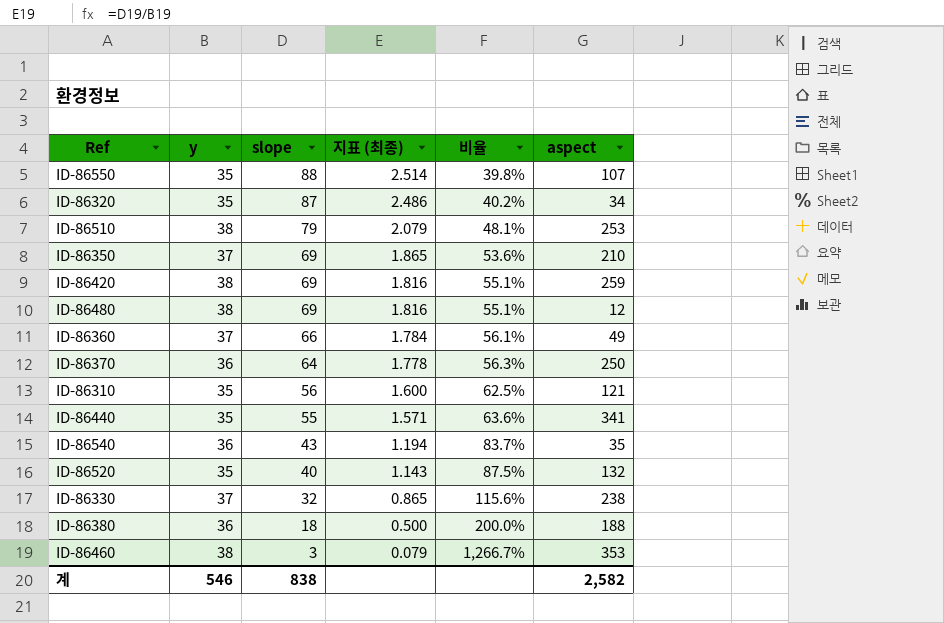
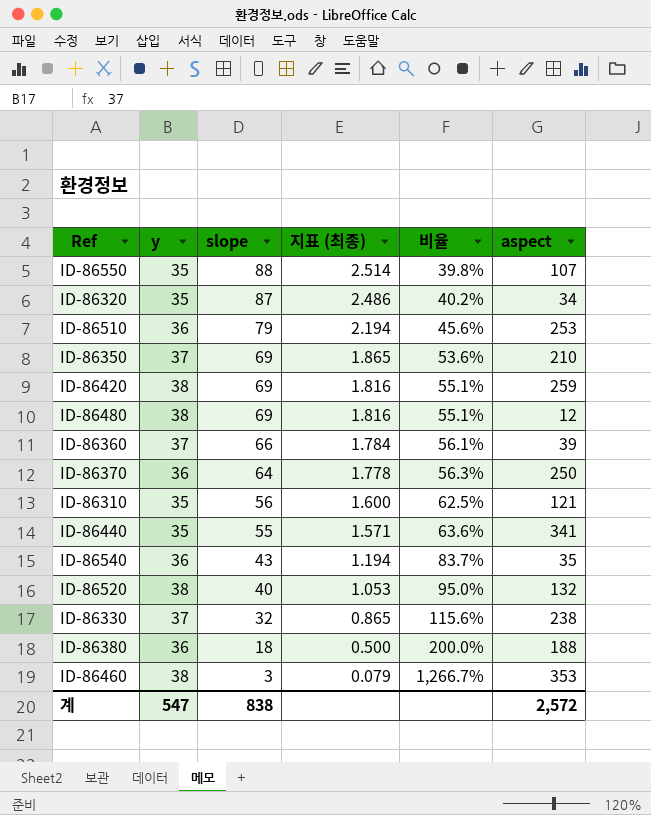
ID-86510 | y: 38 -> 36
ID-86510 | 지표 (최종): 2.079 -> 2.194
ID-86510 | 비율: 48.1% -> 45.6%
ID-86360 | aspect: 49 -> 39
ID-86520 | y: 35 -> 38
ID-86520 | 지표 (최종): 1.143 -> 1.053
ID-86520 | 비율: 87.5% -> 95.0%
계 | y: 546 -> 547
계 | aspect: 2,582 -> 2,572

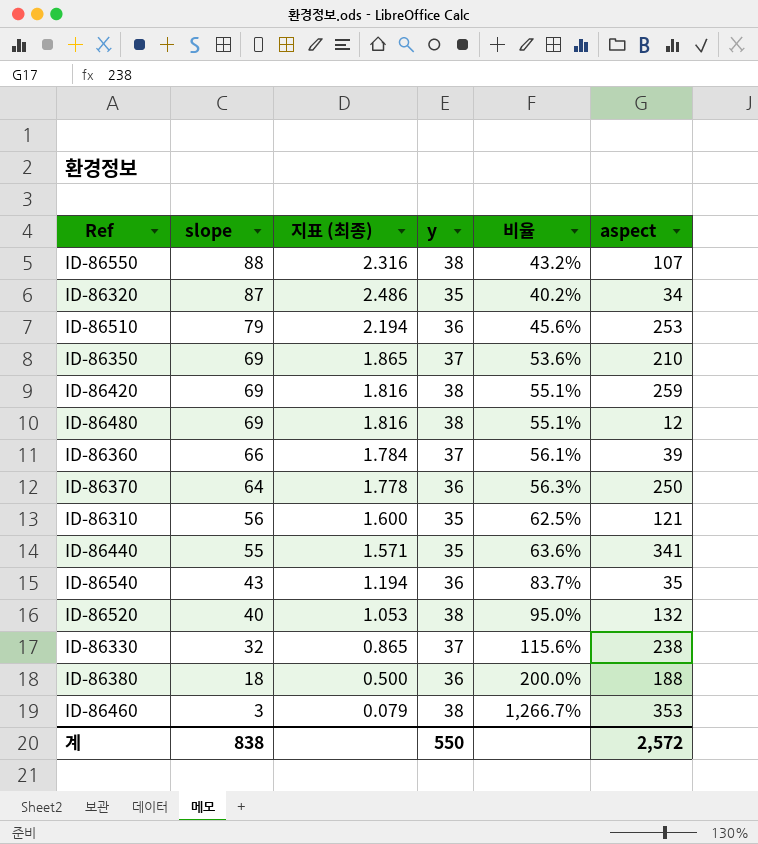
column y | position: 2 -> 4
ID-86550 | 지표 (최종): 2.514 -> 2.316
ID-86550 | y: 35 -> 38
ID-86550 | 비율: 39.8% -> 43.2%
계 | y: 547 -> 550

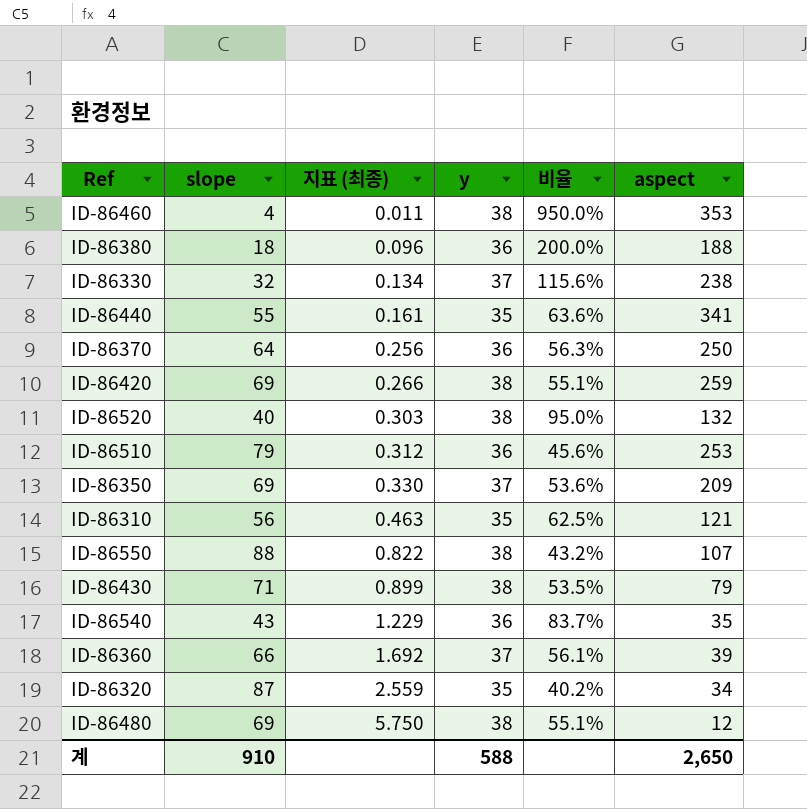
row order: slope descending -> 지표 (최종) ascending
column 지표 (최종) | formula: [slope] / [y] -> [slope] / [aspect]
ID-86460 | slope: 3 -> 4
ID-86460 | 비율: 1,266.7% -> 950.0%
ID-86350 | aspect: 210 -> 209
row ID-86430: none -> 71 | 0.899 | 38 | 53.5% | 79
계 | slope: 838 -> 910
계 | y: 550 -> 588
계 | aspect: 2,572 -> 2,650

